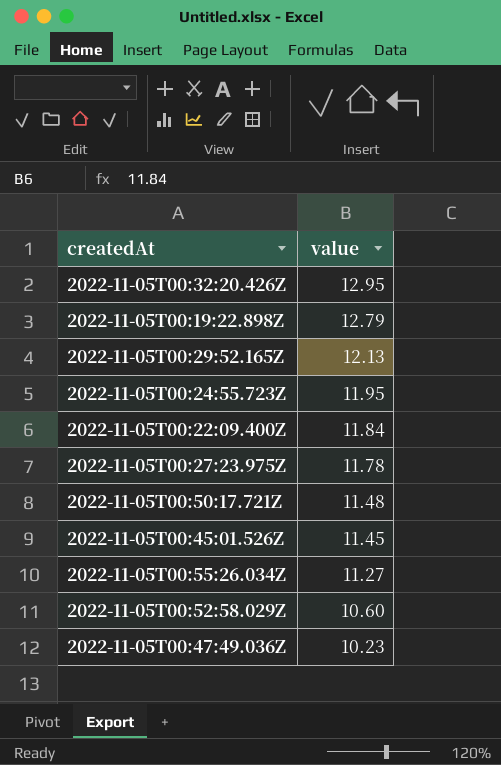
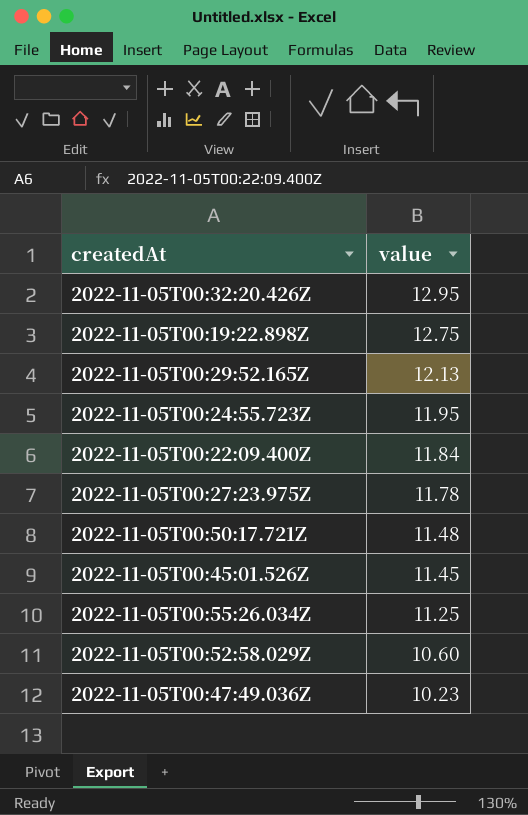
2022-11-05T00:19:22.898Z | value: 12.79 -> 12.75
2022-11-05T00:55:26.034Z | value: 11.27 -> 11.25

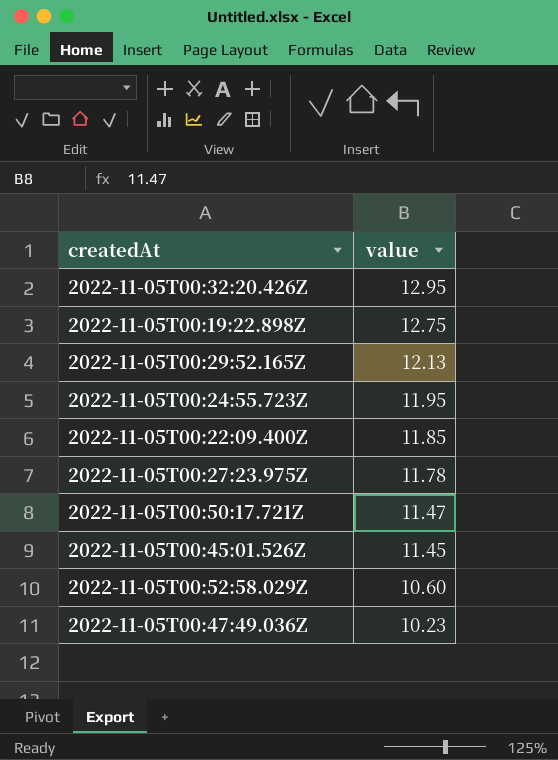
row 2022-11-05T00:55:26.034Z: 11.25 -> none
2022-11-05T00:22:09.400Z | value: 11.84 -> 11.85
2022-11-05T00:50:17.721Z | value: 11.48 -> 11.47

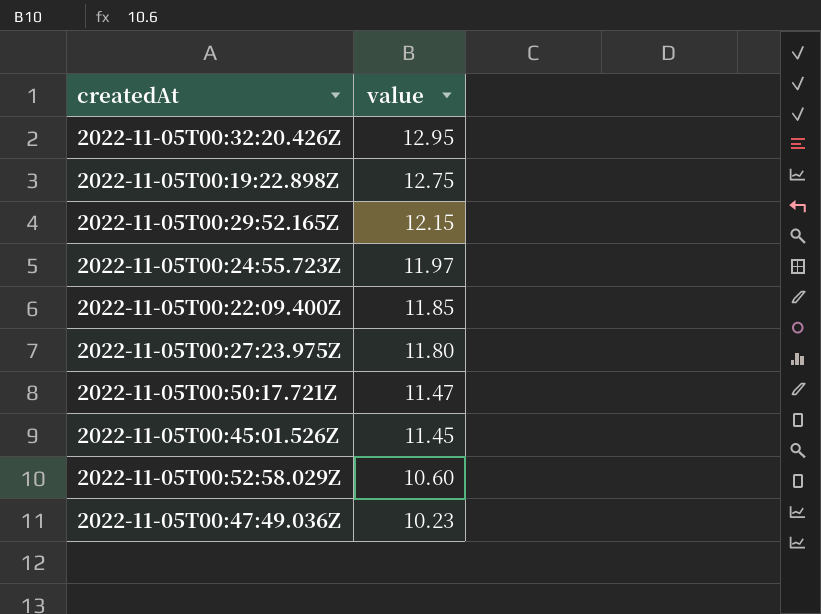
2022-11-05T00:29:52.165Z | value: 12.13 -> 12.15
2022-11-05T00:24:55.723Z | value: 11.95 -> 11.97
2022-11-05T00:27:23.975Z | value: 11.78 -> 11.80

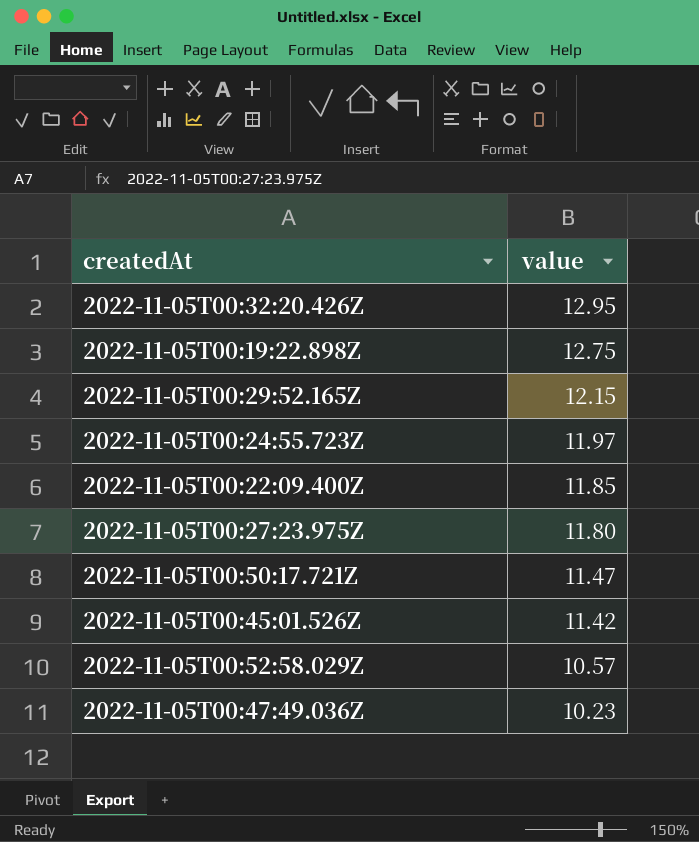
2022-11-05T00:45:01.526Z | value: 11.45 -> 11.42
2022-11-05T00:52:58.029Z | value: 10.60 -> 10.57

